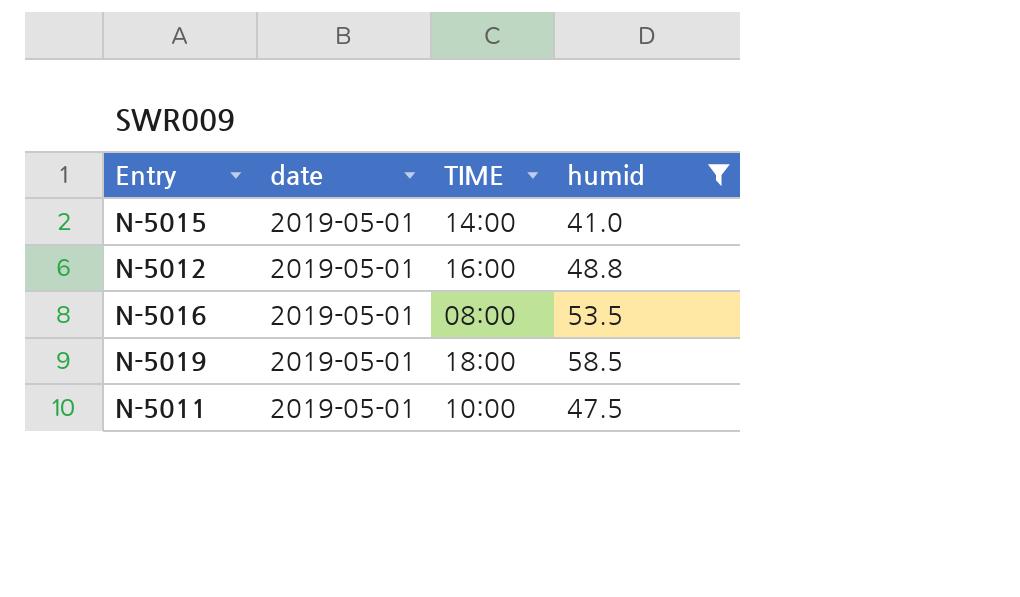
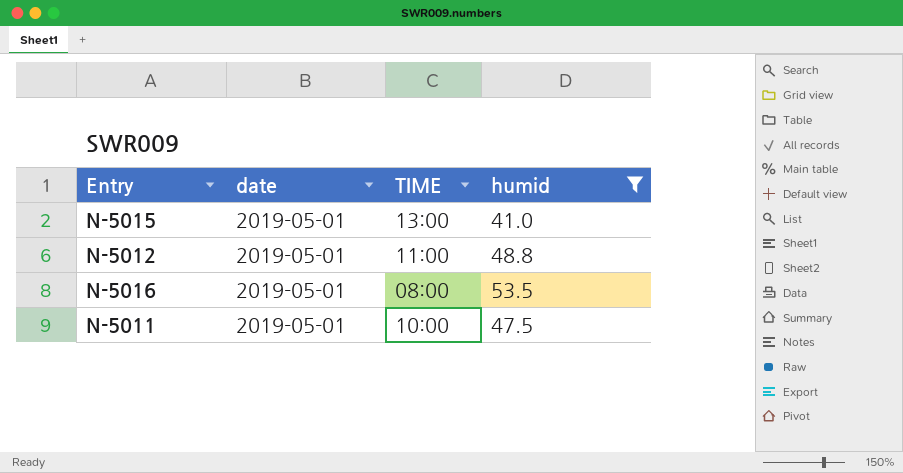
row N-5019: 2019-05-01 | 18:00 | 58.5 -> none
N-5015 | TIME: 14:00 -> 13:00
N-5012 | TIME: 16:00 -> 11:00

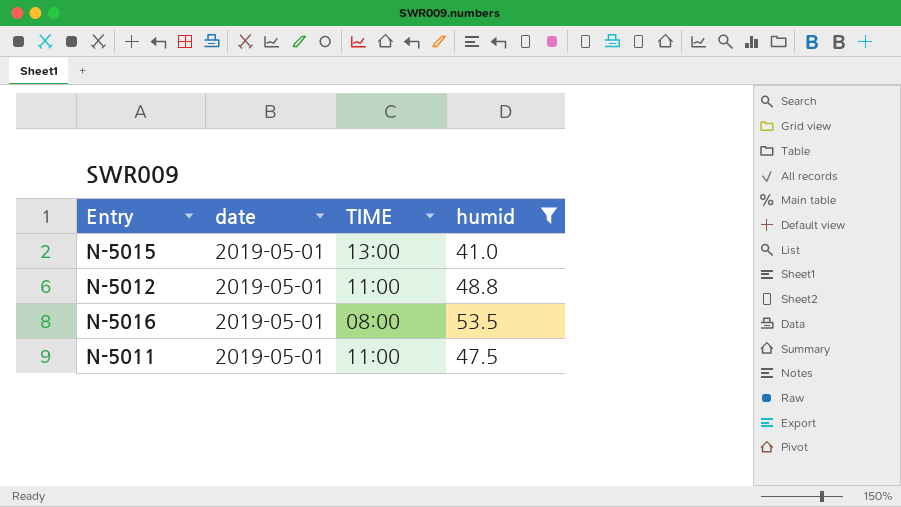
N-5011 | TIME: 10:00 -> 11:00

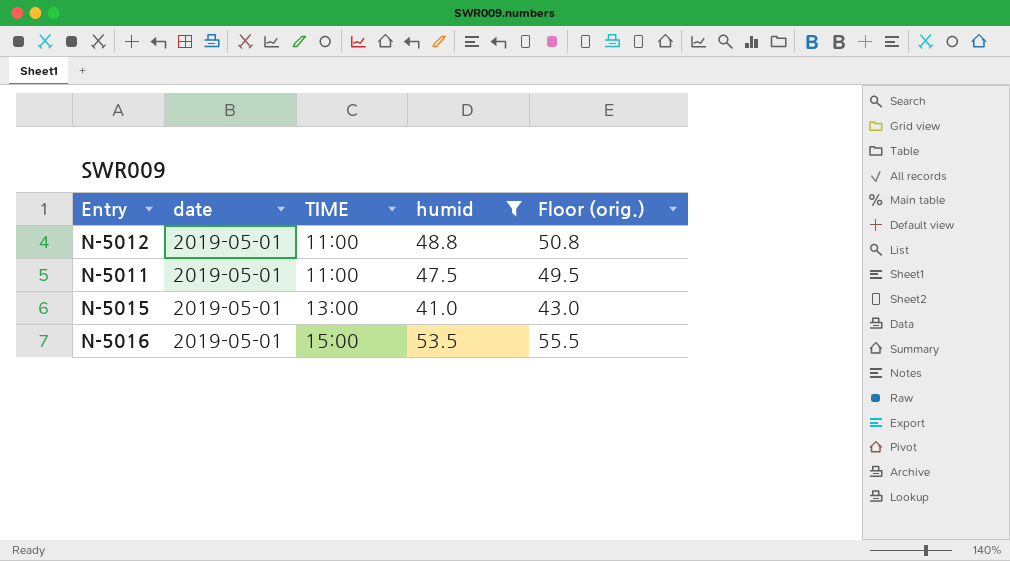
row order: none -> TIME ascending
column Floor (orig.) | formula: none -> [humid] + 2
N-5016 | TIME: 08:00 -> 15:00

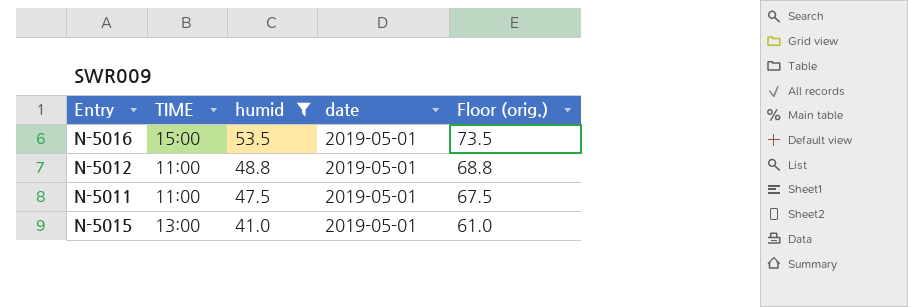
row order: TIME ascending -> humid descending
column date | position: 2 -> 4
column Floor (orig.) | formula: [humid] + 2 -> [humid] + 20

